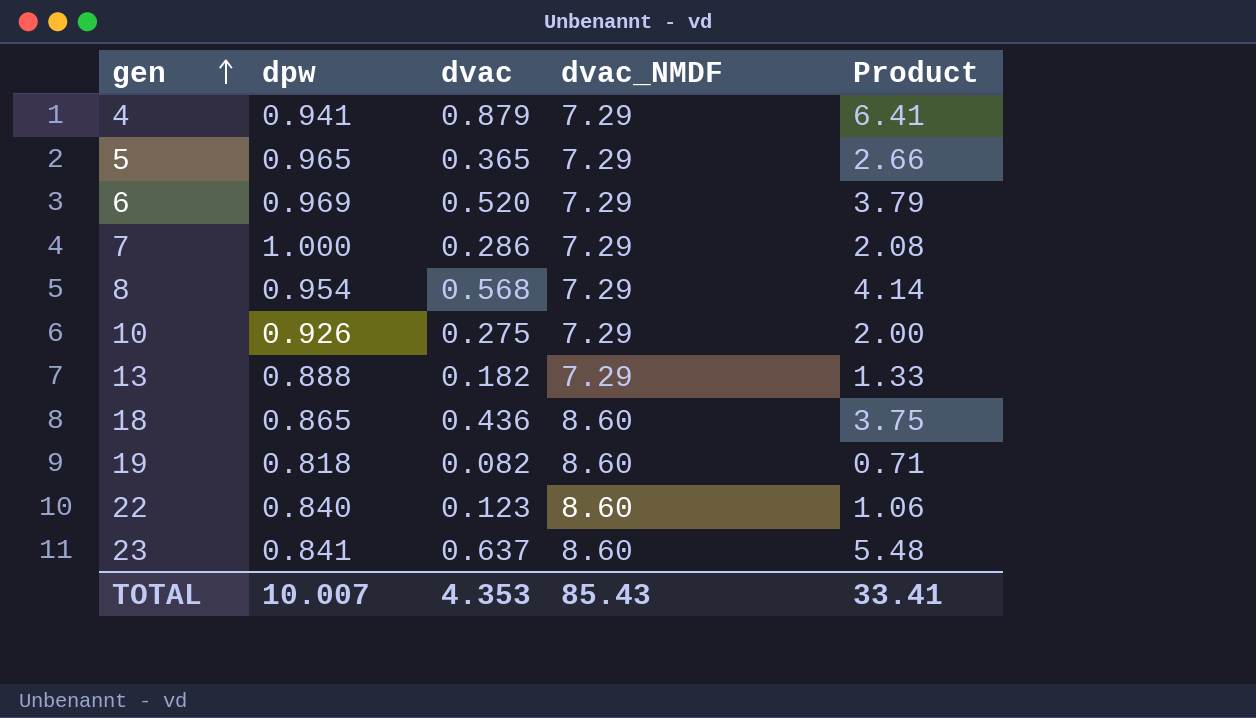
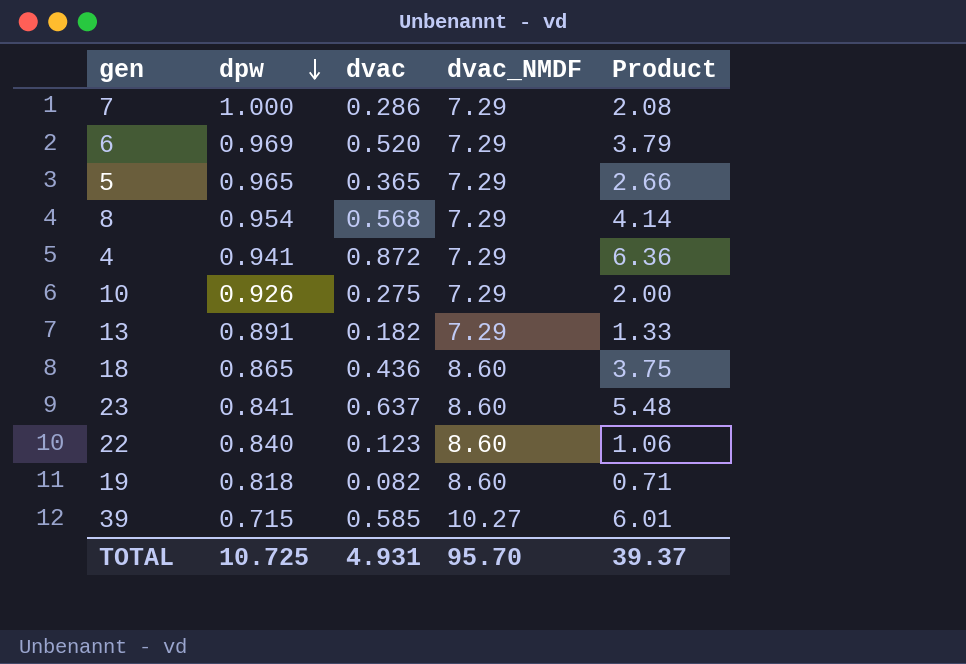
row order: gen ascending -> dpw descending
4 | dvac: 0.879 -> 0.872
4 | Product: 6.41 -> 6.36
13 | dpw: 0.888 -> 0.891
row 39: none -> 0.715 | 0.585 | 10.27 | 6.01
TOTAL | dpw: 10.007 -> 10.725
TOTAL | dvac: 4.353 -> 4.931
TOTAL | dvac_NMDF: 85.43 -> 95.70
TOTAL | Product: 33.41 -> 39.37

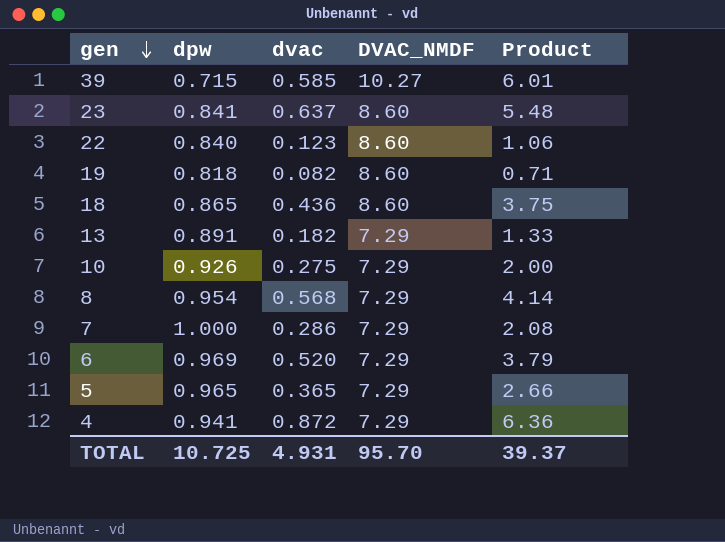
row order: dpw descending -> gen descending
column name: dvac_NMDF -> DVAC_NMDF

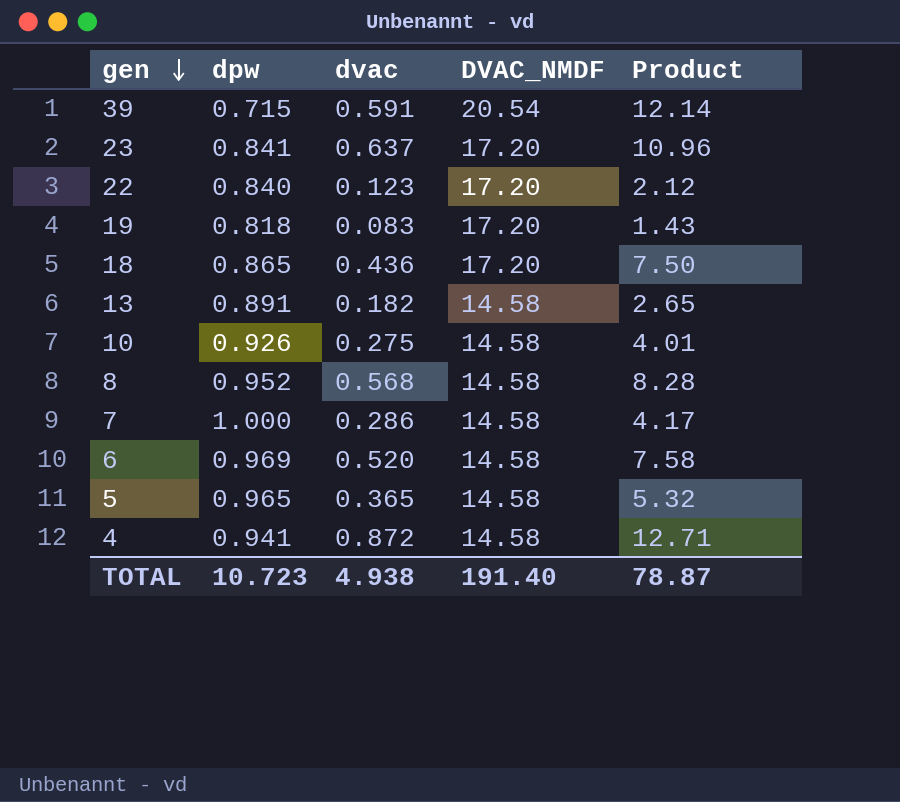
39 | dvac: 0.585 -> 0.591
39 | DVAC_NMDF: 10.27 -> 20.54
39 | Product: 6.01 -> 12.14
23 | DVAC_NMDF: 8.60 -> 17.20
23 | Product: 5.48 -> 10.96
22 | DVAC_NMDF: 8.60 -> 17.20
22 | Product: 1.06 -> 2.12
19 | dvac: 0.082 -> 0.083
19 | DVAC_NMDF: 8.60 -> 17.20
19 | Product: 0.71 -> 1.43
18 | DVAC_NMDF: 8.60 -> 17.20
18 | Product: 3.75 -> 7.50
13 | DVAC_NMDF: 7.29 -> 14.58
13 | Product: 1.33 -> 2.65
10 | DVAC_NMDF: 7.29 -> 14.58
10 | Product: 2.00 -> 4.01
8 | dpw: 0.954 -> 0.952
8 | DVAC_NMDF: 7.29 -> 14.58
8 | Product: 4.14 -> 8.28
7 | DVAC_NMDF: 7.29 -> 14.58
7 | Product: 2.08 -> 4.17
6 | DVAC_NMDF: 7.29 -> 14.58
6 | Product: 3.79 -> 7.58
5 | DVAC_NMDF: 7.29 -> 14.58
5 | Product: 2.66 -> 5.32
4 | DVAC_NMDF: 7.29 -> 14.58
4 | Product: 6.36 -> 12.71
TOTAL | dpw: 10.725 -> 10.723
TOTAL | dvac: 4.931 -> 4.938
TOTAL | DVAC_NMDF: 95.70 -> 191.40
TOTAL | Product: 39.37 -> 78.87

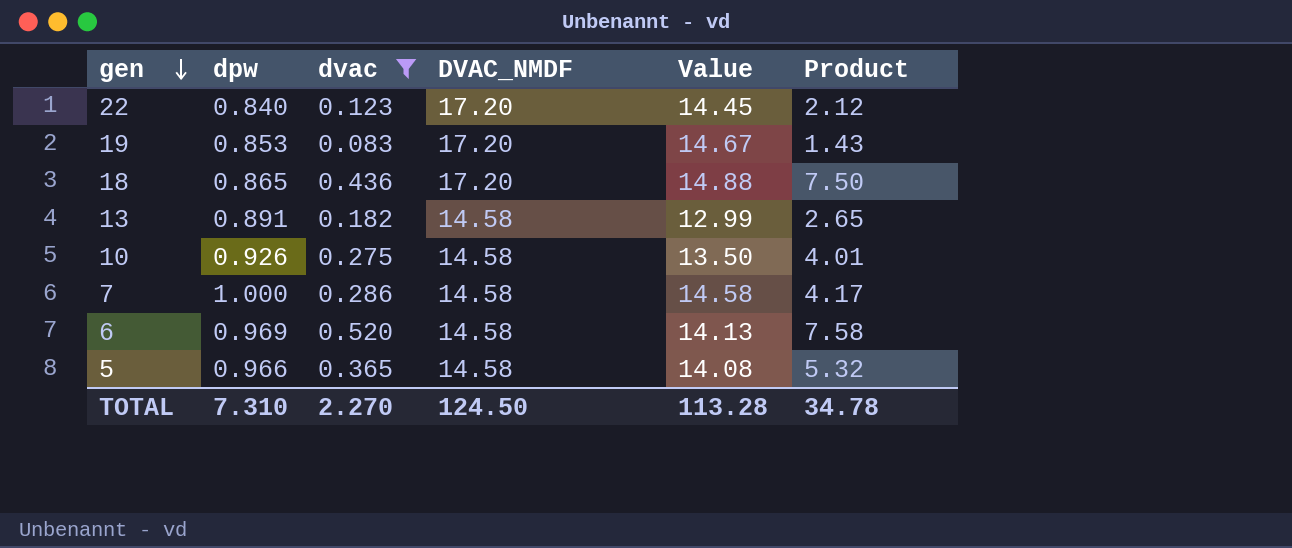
filter: none -> dvac <= 0.520
column Value | formula: none -> [dpw] * [DVAC_NMDF]
19 | dpw: 0.818 -> 0.853
5 | dpw: 0.965 -> 0.966
TOTAL | dpw: 10.723 -> 7.310
TOTAL | dvac: 4.938 -> 2.270
TOTAL | DVAC_NMDF: 191.40 -> 124.50
TOTAL | Product: 78.87 -> 34.78

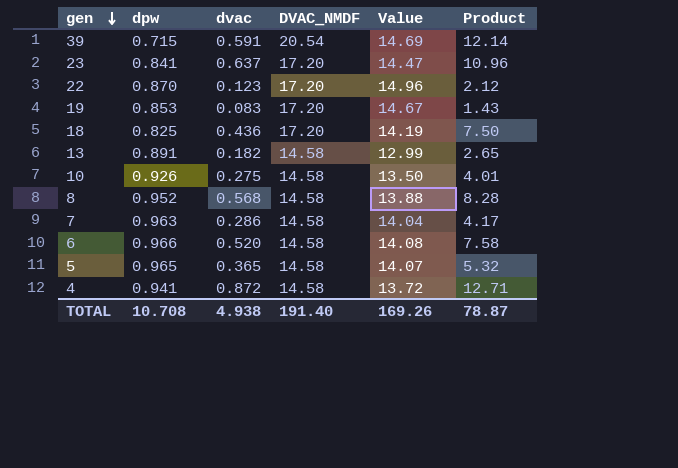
filter: dvac <= 0.520 -> none
22 | dpw: 0.840 -> 0.870
22 | Value: 14.45 -> 14.96
18 | dpw: 0.865 -> 0.825
18 | Value: 14.88 -> 14.19
7 | dpw: 1.000 -> 0.963
7 | Value: 14.58 -> 14.04
6 | dpw: 0.969 -> 0.966
6 | Value: 14.13 -> 14.08
5 | dpw: 0.966 -> 0.965
5 | Value: 14.08 -> 14.07
TOTAL | dpw: 7.310 -> 10.708
TOTAL | dvac: 2.270 -> 4.938
TOTAL | DVAC_NMDF: 124.50 -> 191.40
TOTAL | Value: 113.28 -> 169.26
TOTAL | Product: 34.78 -> 78.87

